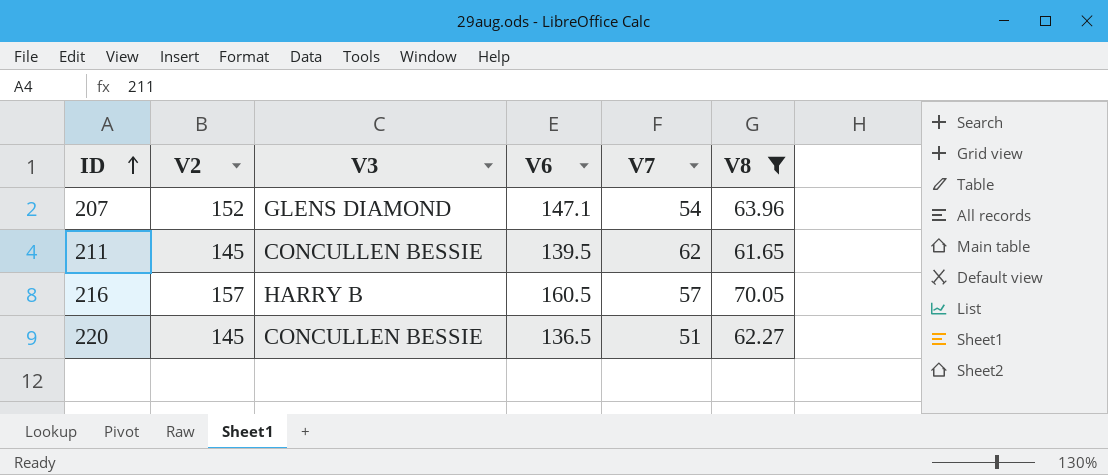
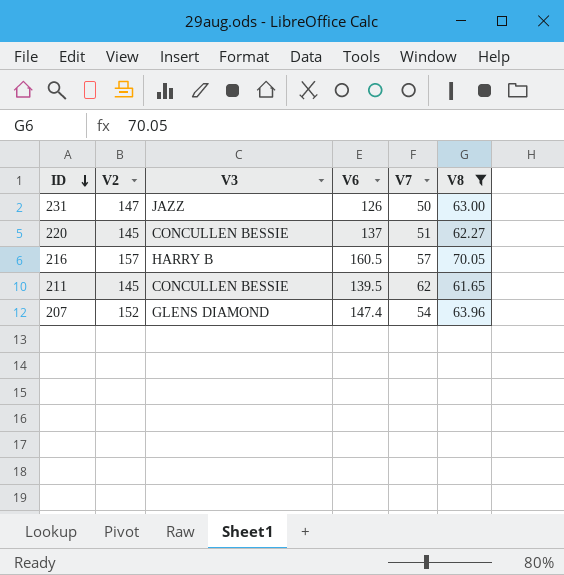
row order: ID ascending -> ID descending
row 231: none -> 147 | JAZZ | 126 | 50 | 63.00
220 | V6: 136.5 -> 137
207 | V6: 147.1 -> 147.4

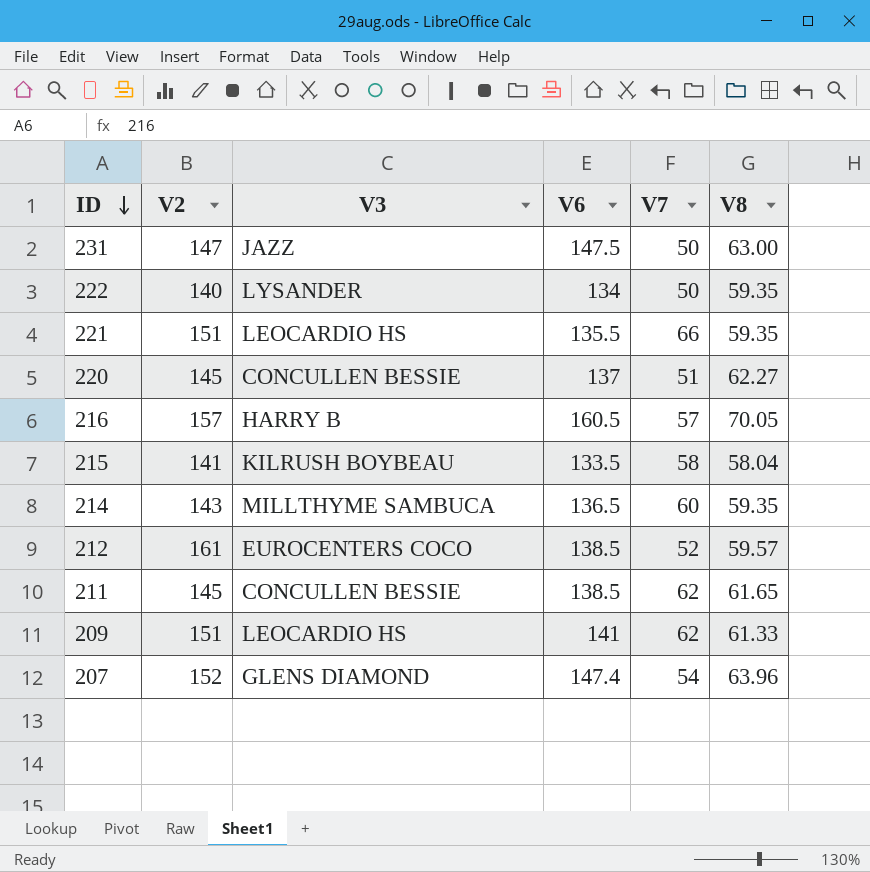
filter: V8 >= 61.65 -> none
231 | V6: 126 -> 147.5
211 | V6: 139.5 -> 138.5

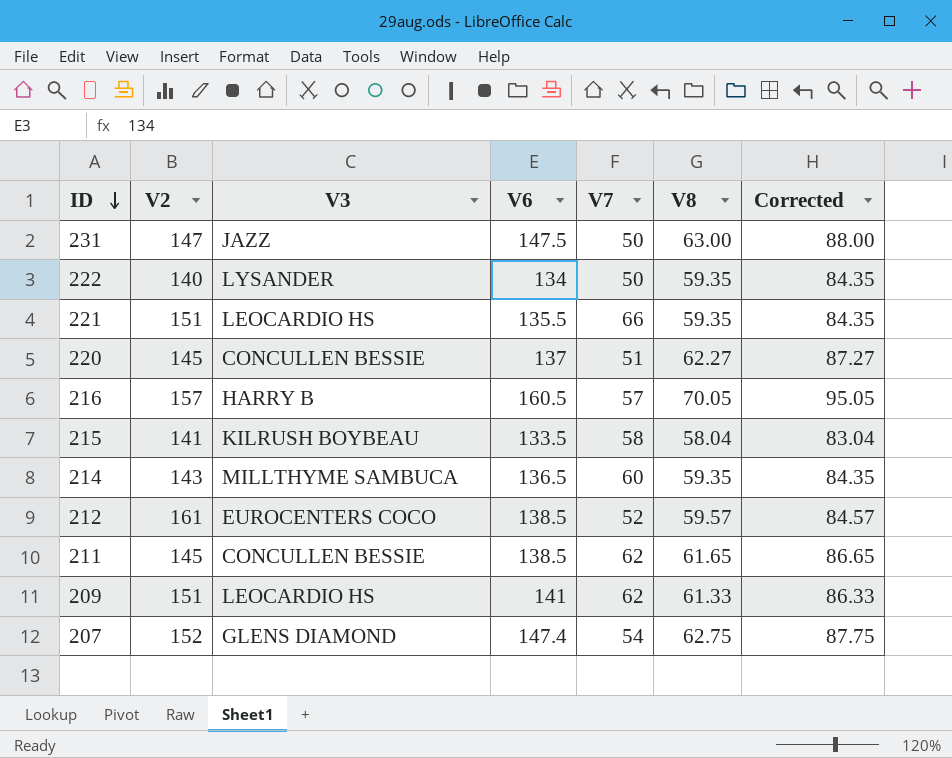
column Corrected | formula: none -> [V8] + 25
207 | V8: 63.96 -> 62.75

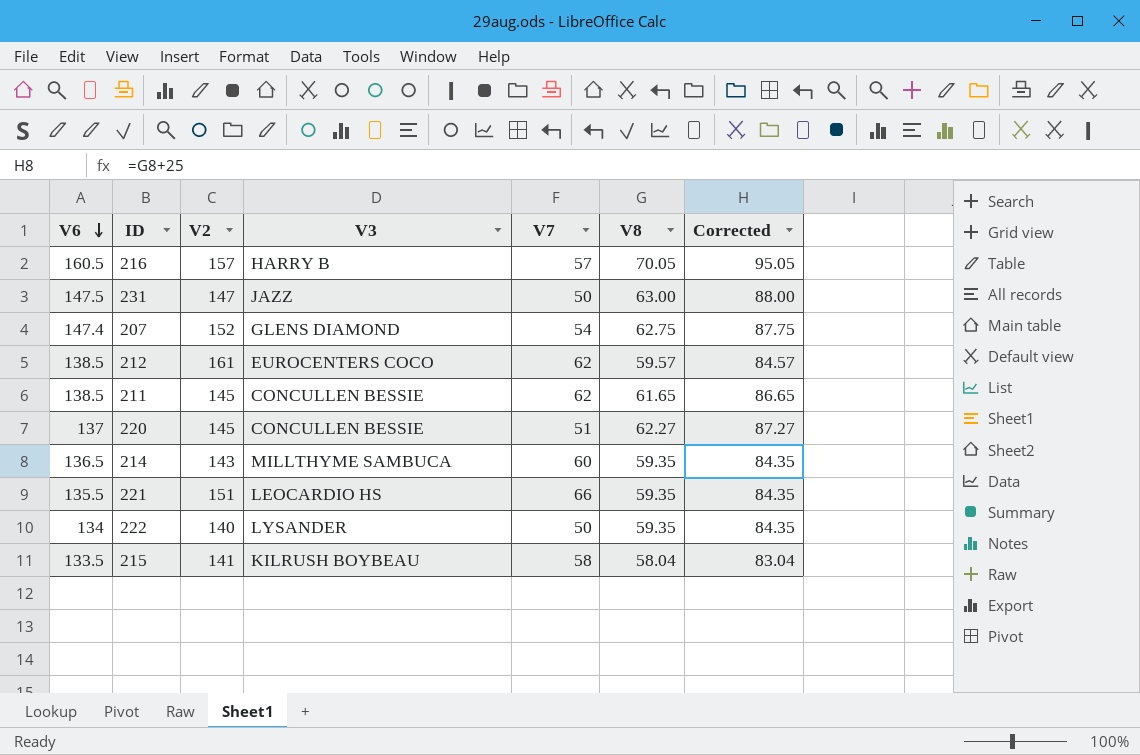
row order: ID descending -> V6 descending
column V6 | position: 4 -> 1
row 209: 151 | LEOCARDIO HS | 141 | 62 | 61.33 | 86.33 -> none
212 | V7: 52 -> 62

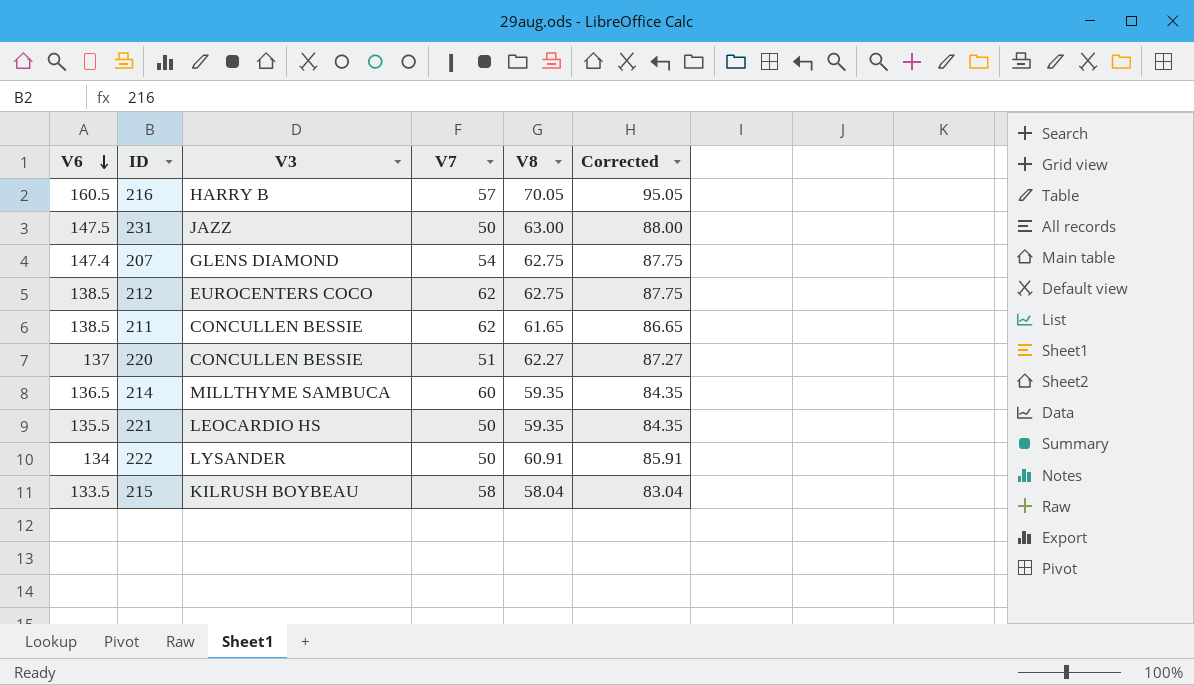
column V2 | position: 3 -> none
212 | V8: 59.57 -> 62.75
212 | Corrected: 84.57 -> 87.75
221 | V7: 66 -> 50
222 | V8: 59.35 -> 60.91
222 | Corrected: 84.35 -> 85.91

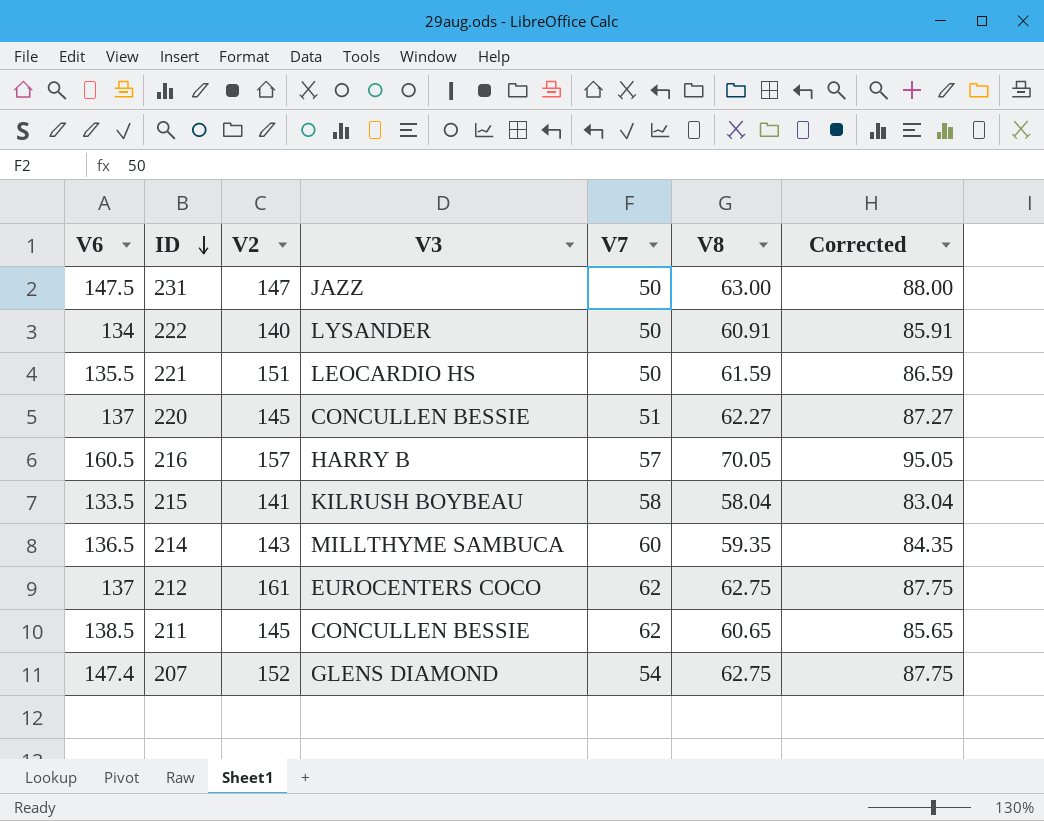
row order: V6 descending -> ID descending
column V2 | position: none -> 3
221 | V8: 59.35 -> 61.59
221 | Corrected: 84.35 -> 86.59
212 | V6: 138.5 -> 137
211 | V8: 61.65 -> 60.65
211 | Corrected: 86.65 -> 85.65

